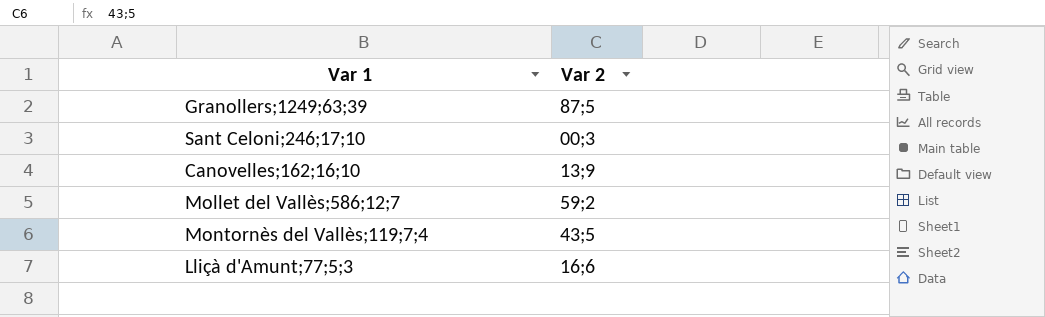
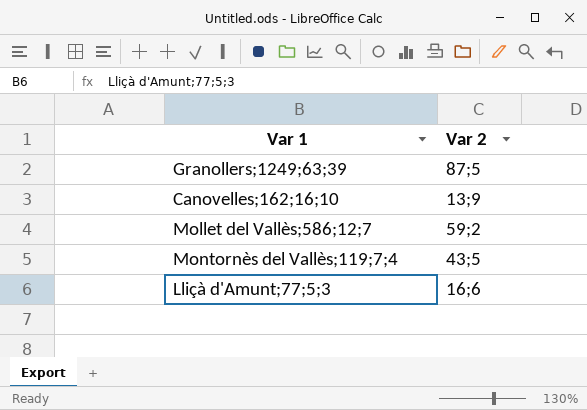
row Sant Celoni;246;17;10: 00;3 -> none

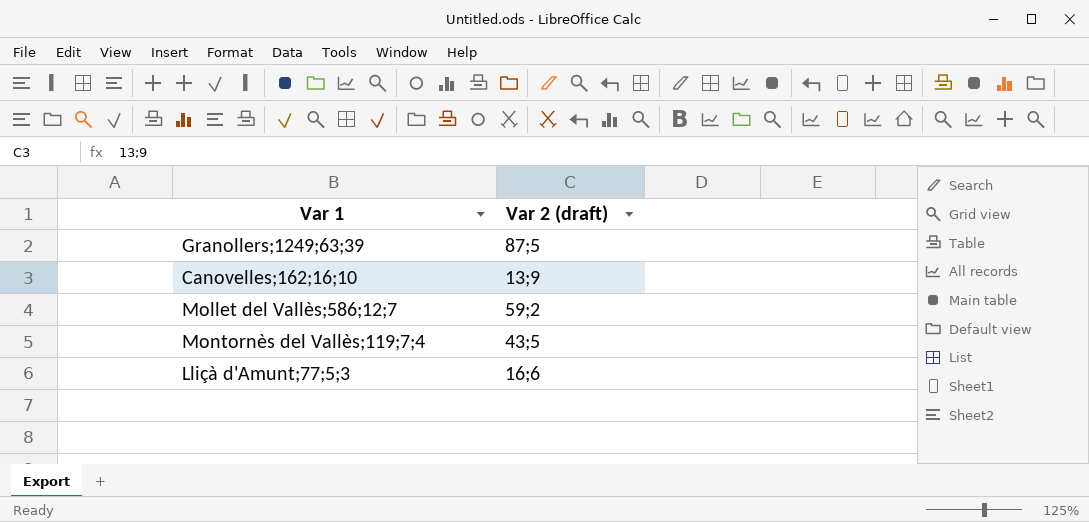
column name: Var 2 -> Var 2 (draft)

